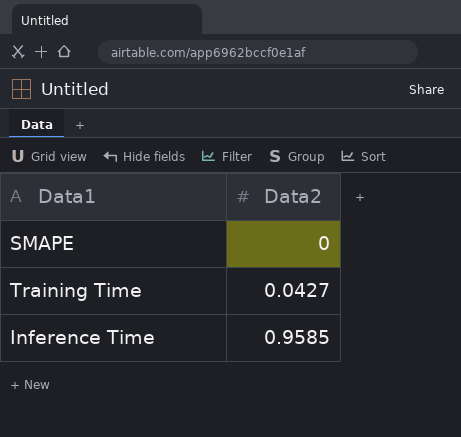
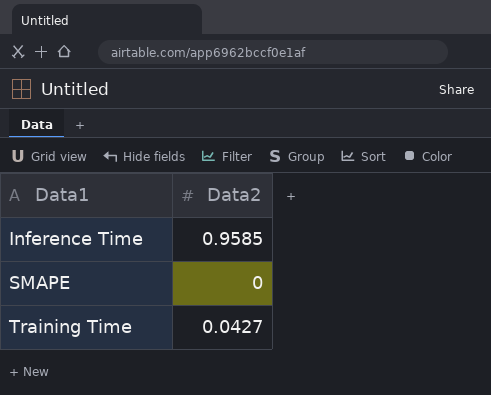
row order: Data2 ascending -> Data1 ascending

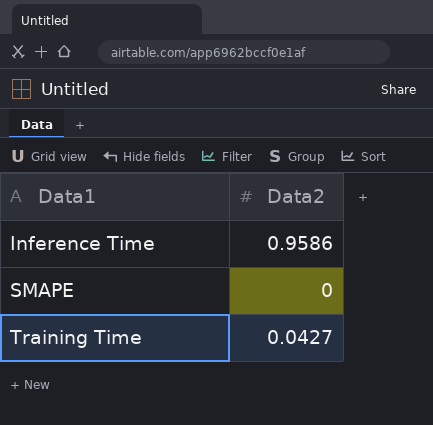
Inference Time | Data2: 0.9585 -> 0.9586

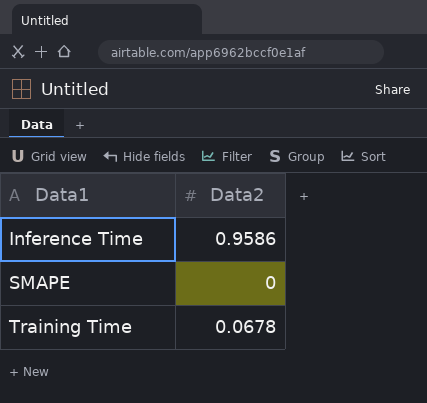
Training Time | Data2: 0.0427 -> 0.0678

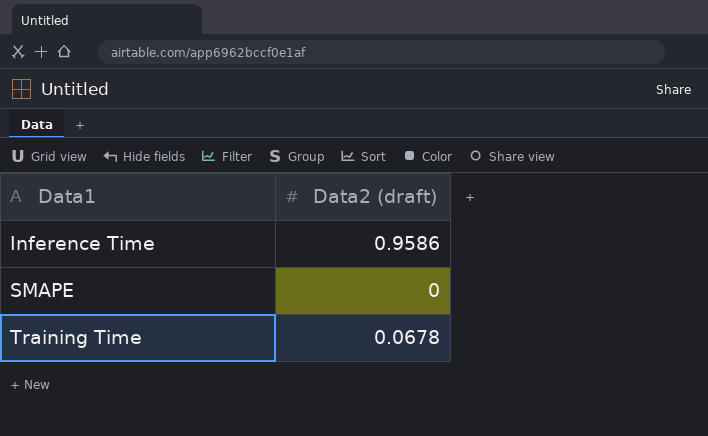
column name: Data2 -> Data2 (draft)

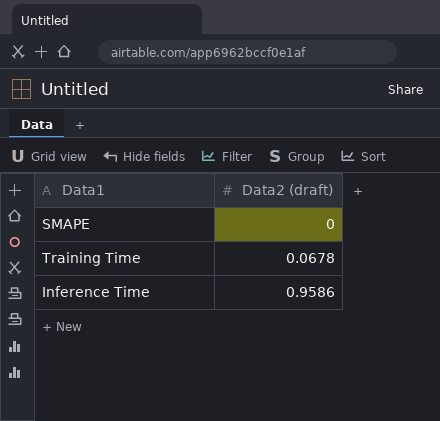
row order: Data1 ascending -> Data2 (draft) ascending

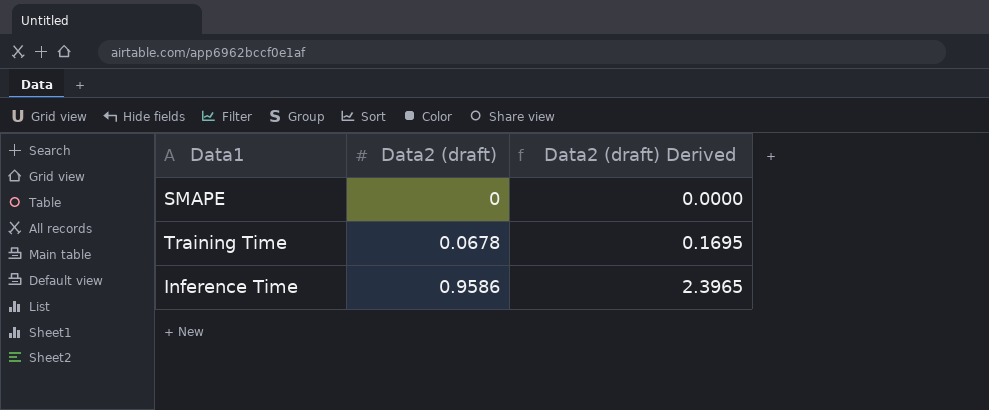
column Data2 (draft) Derived | formula: none -> [Data2 (draft)] * 2.5

